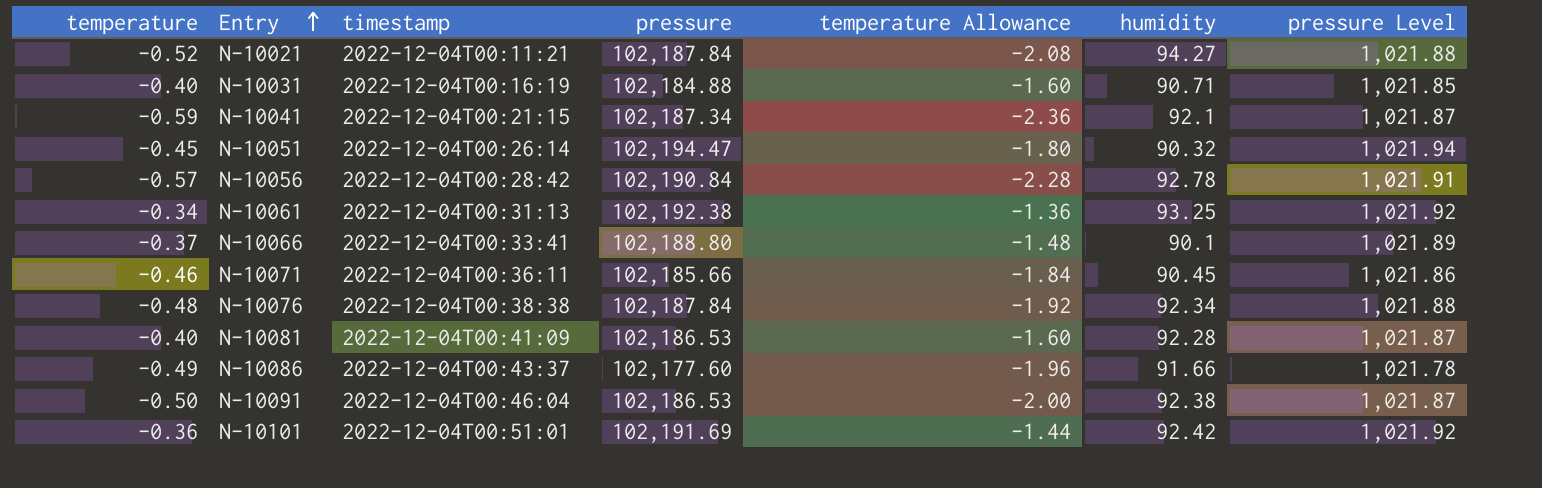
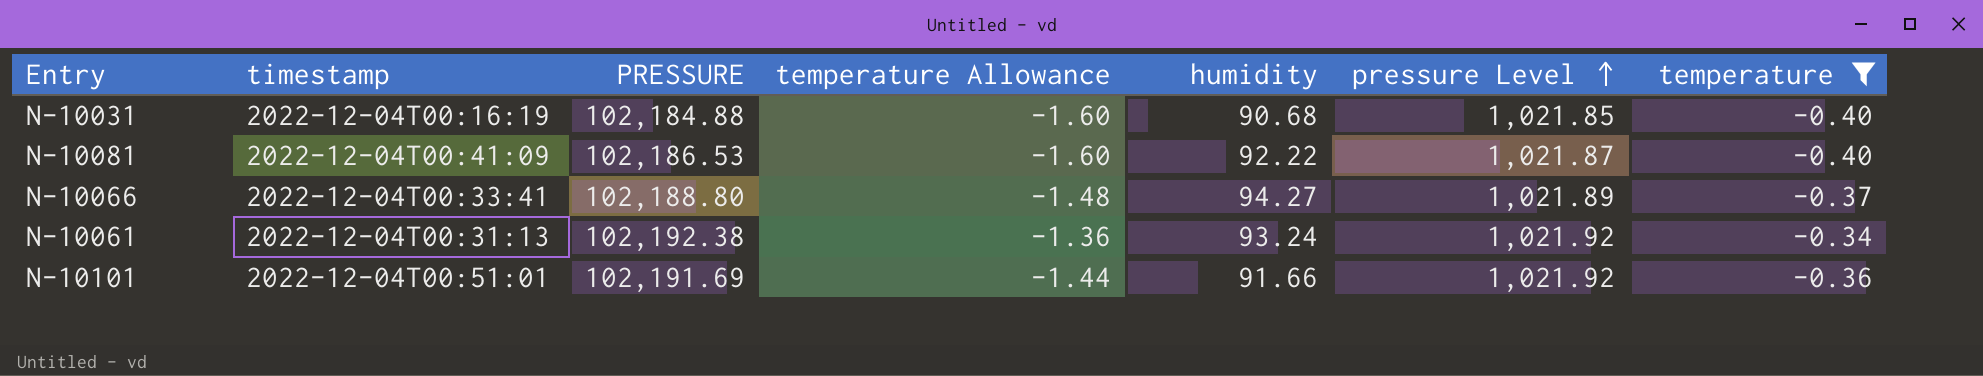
filter: none -> temperature >= -0.40
row order: Entry ascending -> pressure Level ascending
column name: pressure -> PRESSURE
column temperature | position: 1 -> 7
N-10031 | humidity: 90.71 -> 90.68
N-10081 | humidity: 92.28 -> 92.22
N-10066 | humidity: 90.1 -> 94.27
N-10061 | humidity: 93.25 -> 93.24
N-10101 | humidity: 92.42 -> 91.66

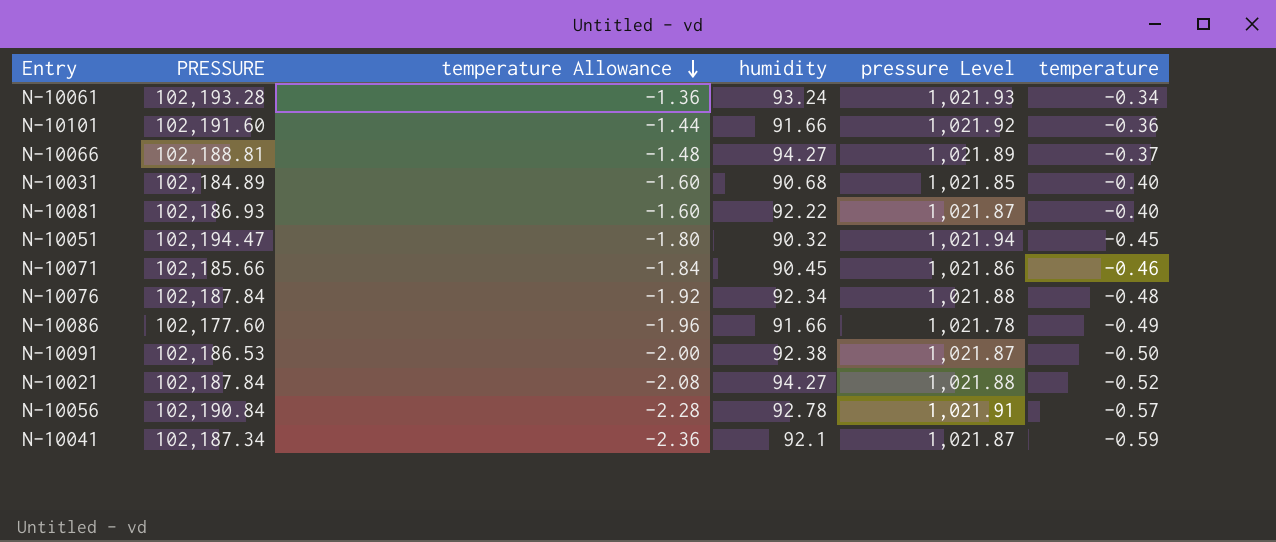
filter: temperature >= -0.40 -> none
row order: pressure Level ascending -> temperature Allowance descending
column timestamp | position: 2 -> none
N-10061 | PRESSURE: 102,192.38 -> 102,193.28
N-10061 | pressure Level: 1,021.92 -> 1,021.93
N-10101 | PRESSURE: 102,191.69 -> 102,191.60
N-10066 | PRESSURE: 102,188.80 -> 102,188.81
N-10031 | PRESSURE: 102,184.88 -> 102,184.89
N-10081 | PRESSURE: 102,186.53 -> 102,186.93

